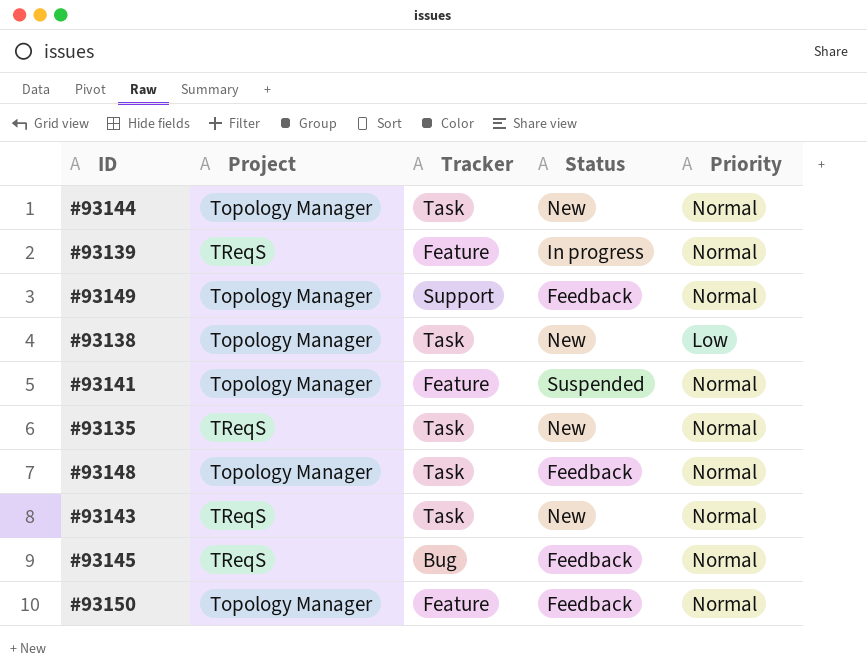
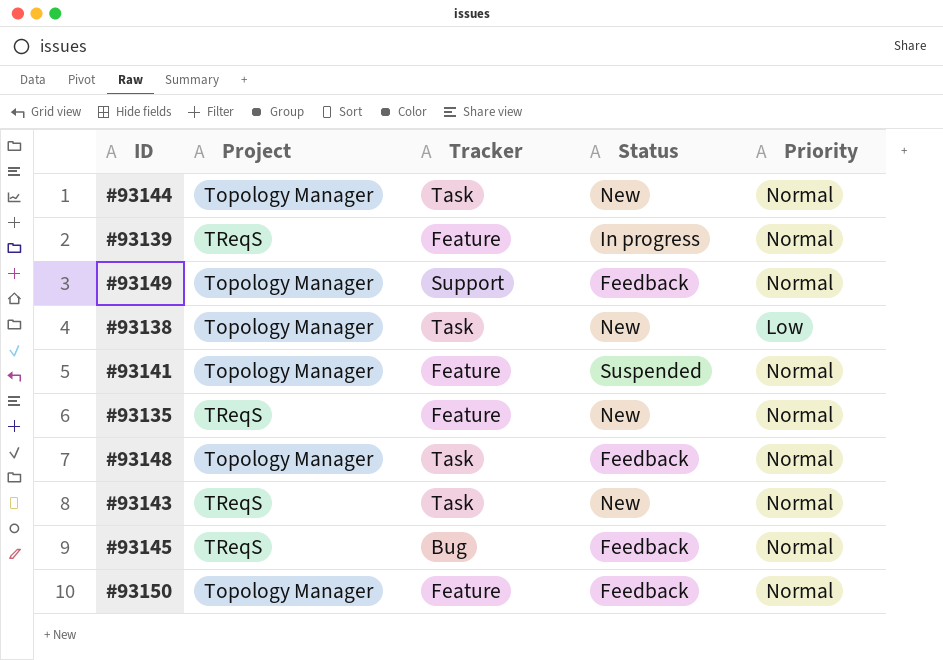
#93135 | Tracker: Task -> Feature

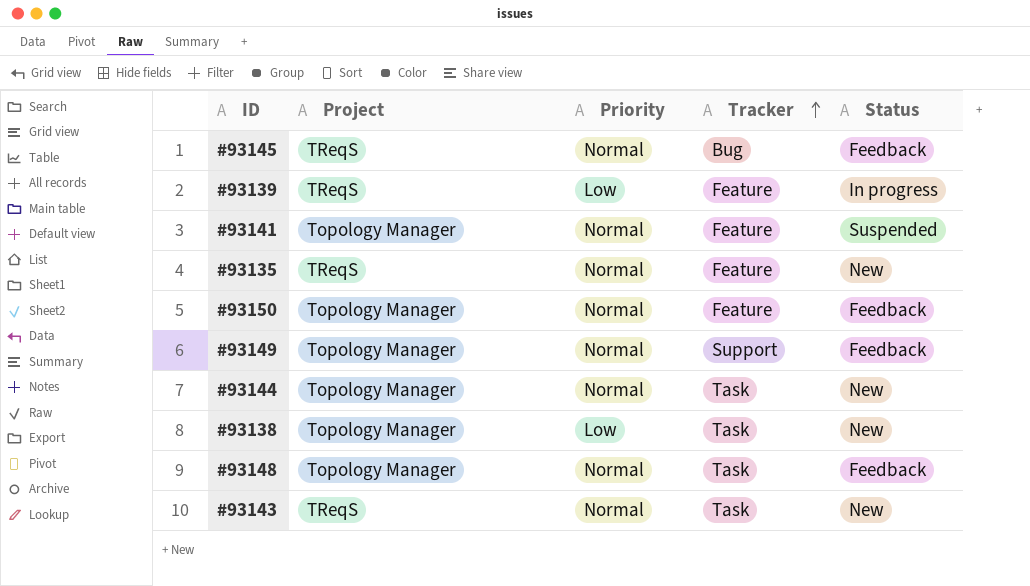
row order: none -> Tracker ascending
column Priority | position: 5 -> 3
#93139 | Priority: Normal -> Low

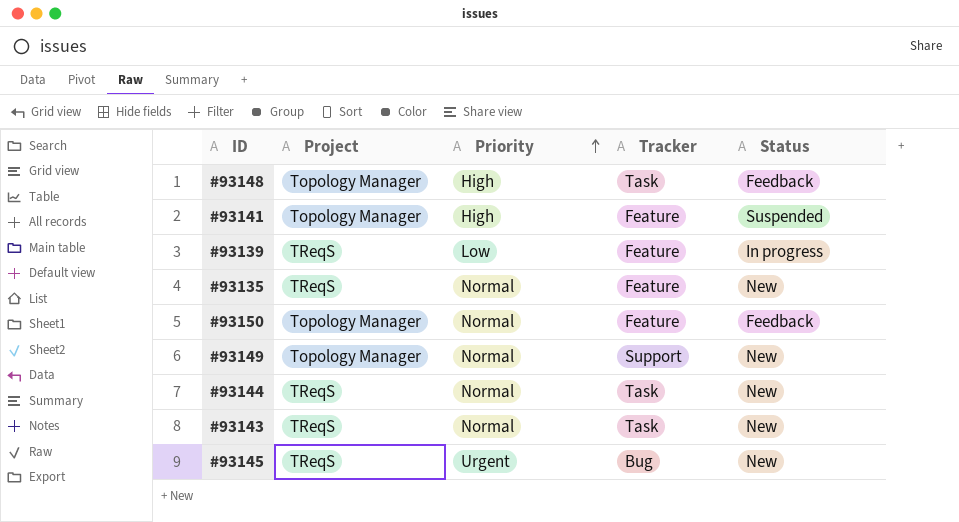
row order: Tracker ascending -> Priority ascending
row #93138: Topology Manager | Low | Task | New -> none
#93148 | Priority: Normal -> High
#93141 | Priority: Normal -> High
#93149 | Status: Feedback -> New
#93144 | Project: Topology Manager -> TReqS
#93145 | Priority: Normal -> Urgent
#93145 | Status: Feedback -> New

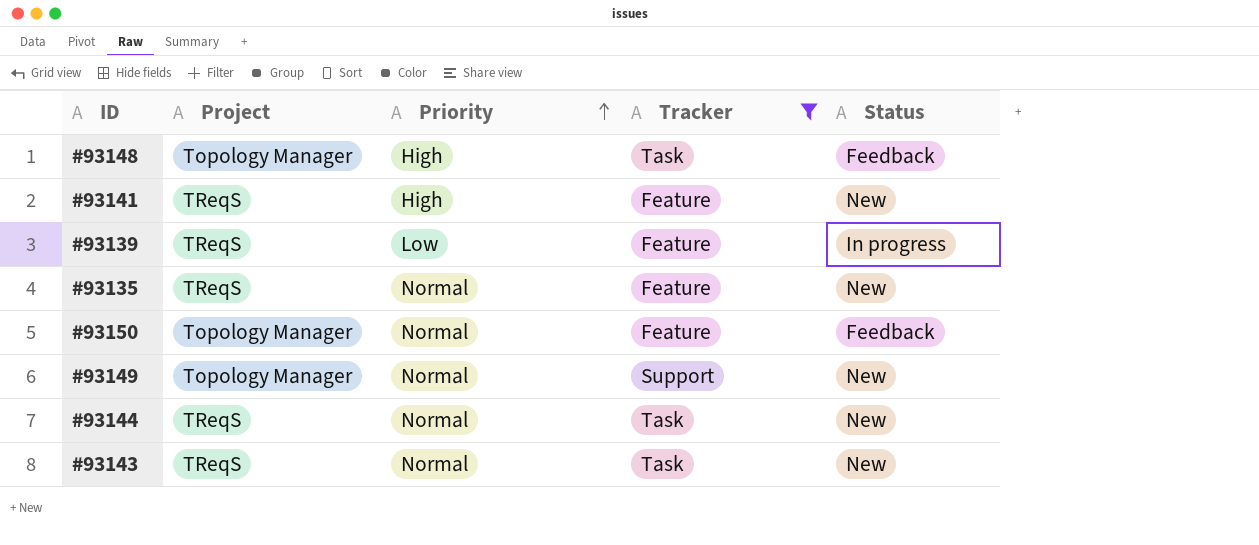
filter: none -> Tracker != Bug
#93141 | Project: Topology Manager -> TReqS
#93141 | Status: Suspended -> New

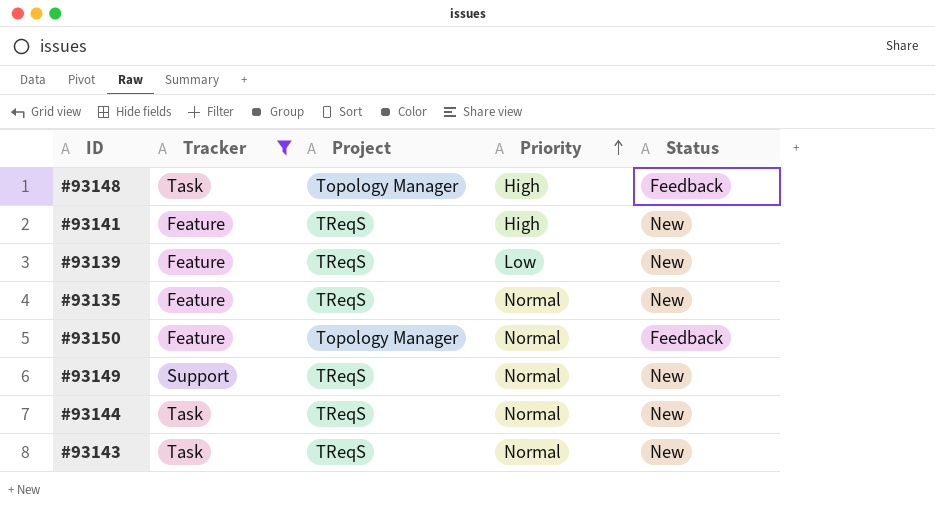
column Tracker | position: 4 -> 2
#93139 | Status: In progress -> New
#93149 | Project: Topology Manager -> TReqS

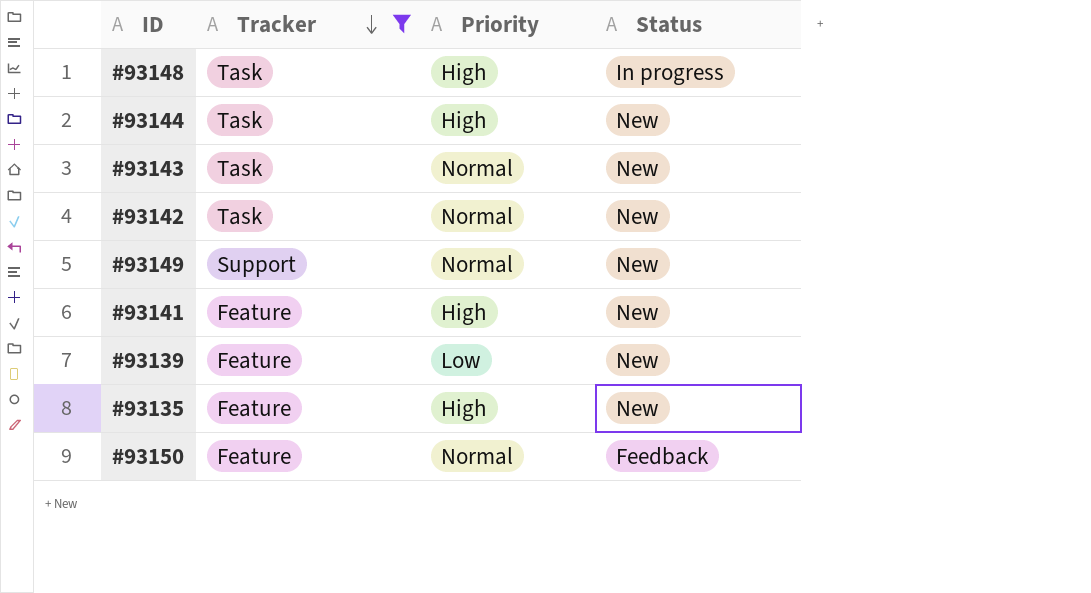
row order: Priority ascending -> Tracker descending
column Project | position: 3 -> none
#93148 | Status: Feedback -> In progress
#93144 | Priority: Normal -> High
row #93142: none -> Task | Normal | New
#93135 | Priority: Normal -> High

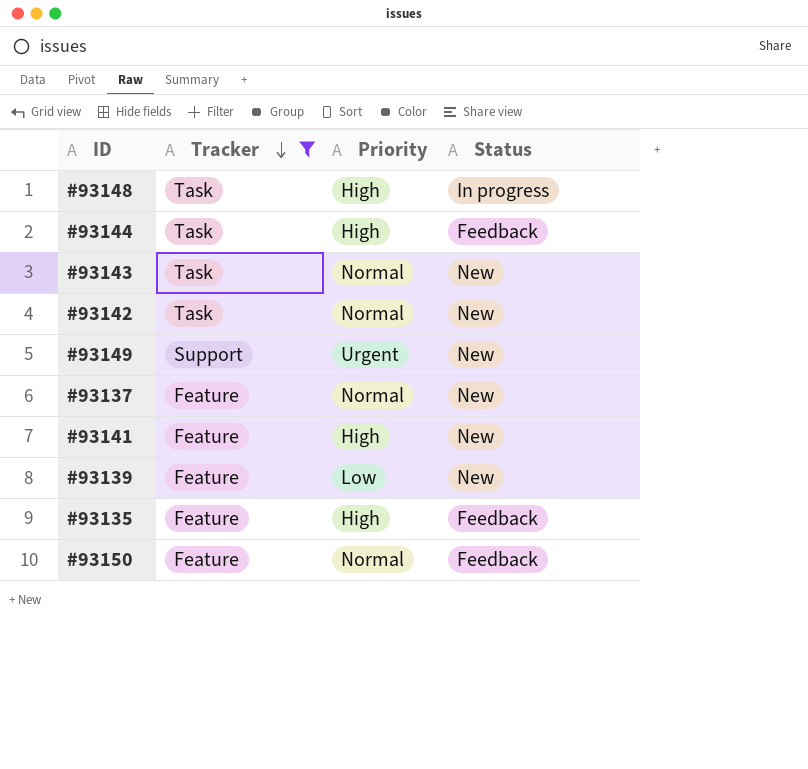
#93144 | Status: New -> Feedback
#93149 | Priority: Normal -> Urgent
row #93137: none -> Feature | Normal | New
#93135 | Status: New -> Feedback

